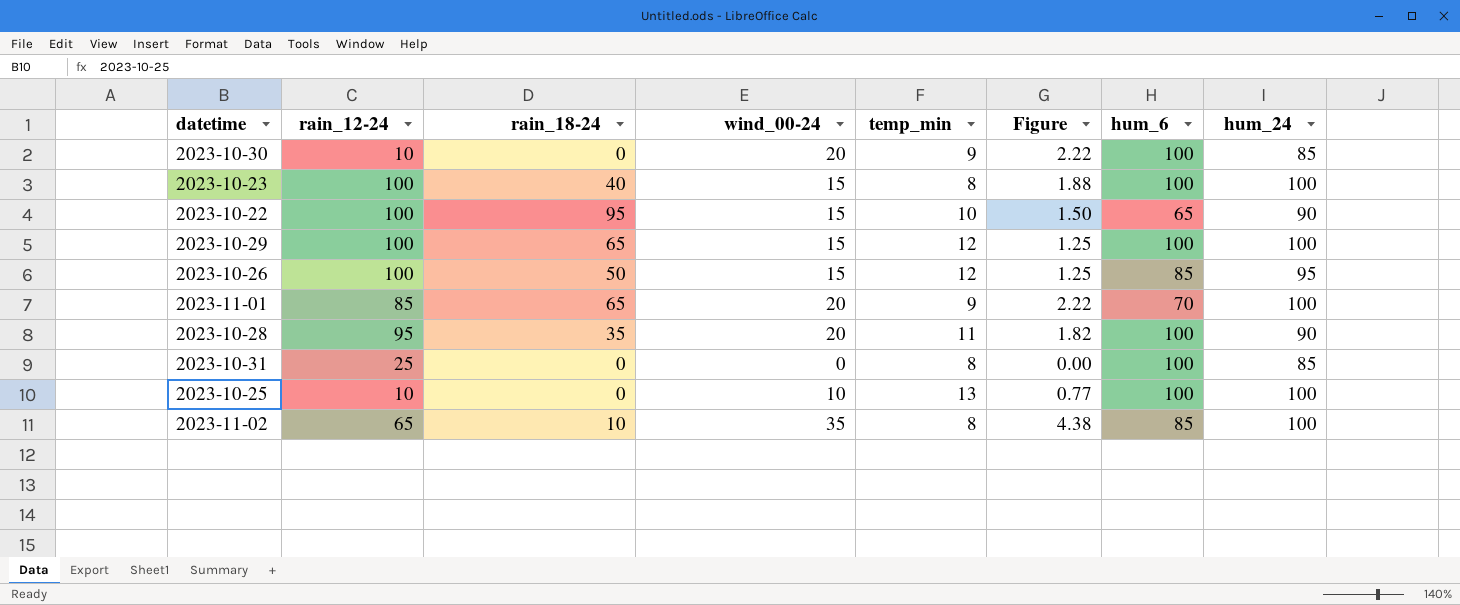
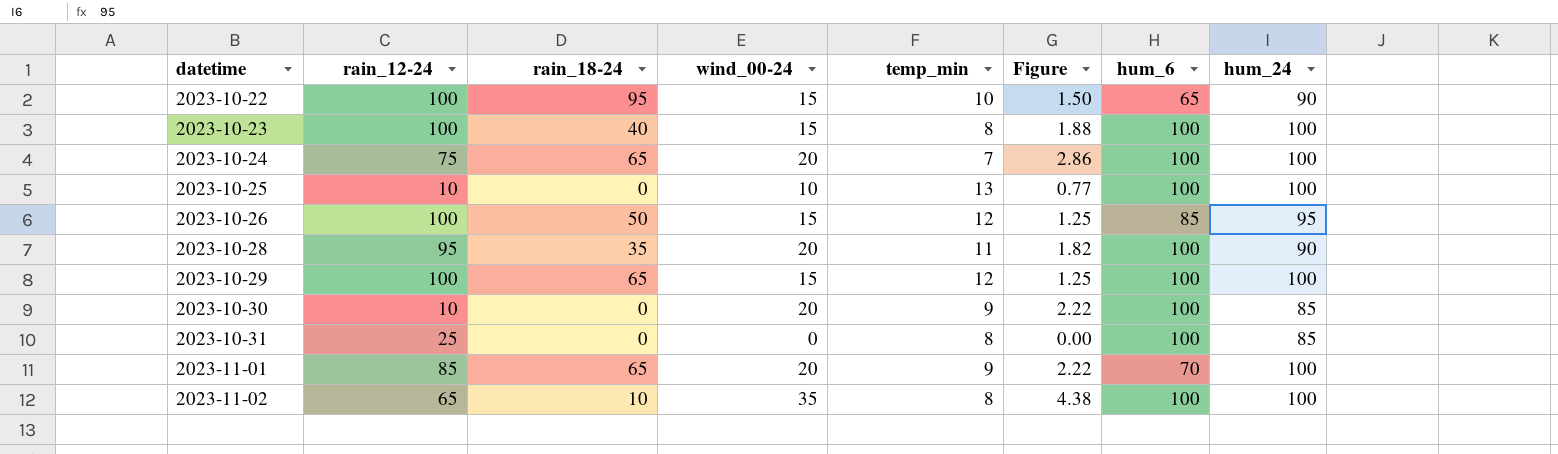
row order: none -> datetime ascending
row 2023-10-24: none -> 75 | 65 | 20 | 7 | 2.86 | 100 | 100
2023-11-02 | hum_6: 85 -> 100

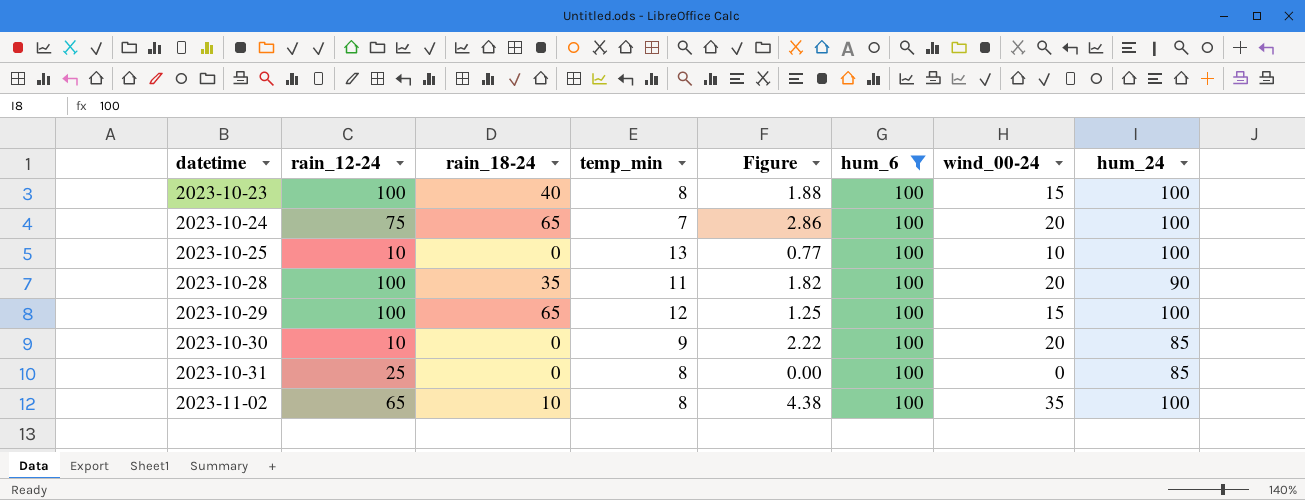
filter: none -> hum_6 = 100
column wind_00-24 | position: 4 -> 7
2023-10-28 | rain_12-24: 95 -> 100

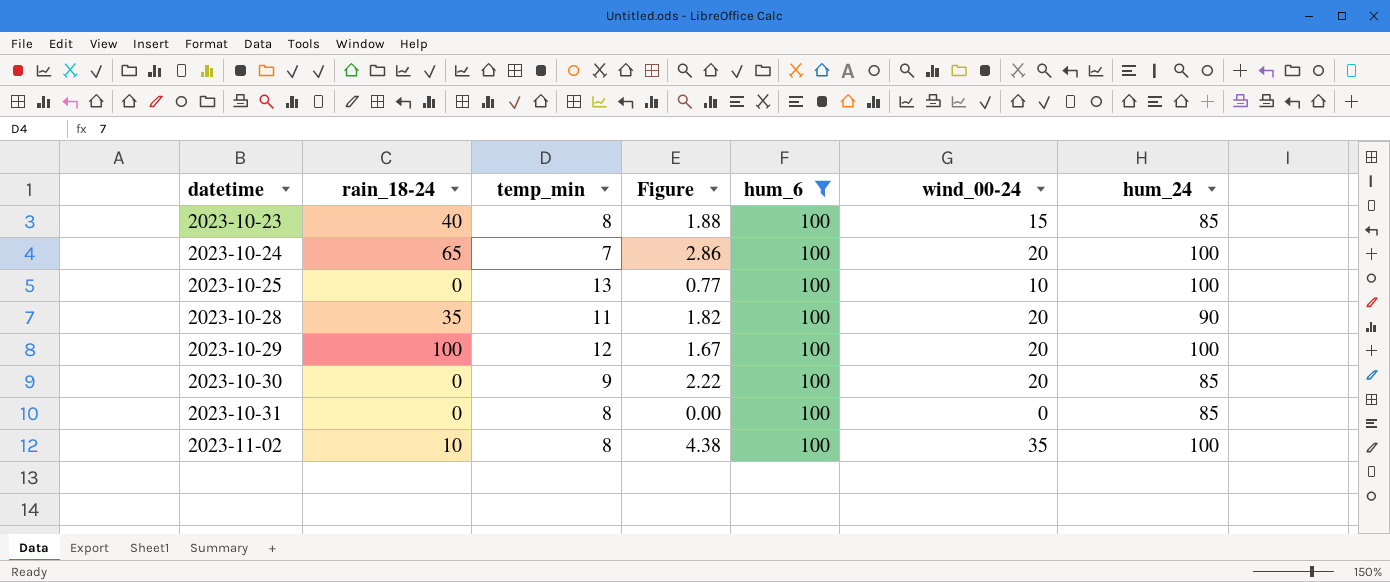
column rain_12-24 | position: 2 -> none
2023-10-23 | hum_24: 100 -> 85
2023-10-29 | rain_18-24: 65 -> 100
2023-10-29 | Figure: 1.25 -> 1.67
2023-10-29 | wind_00-24: 15 -> 20

